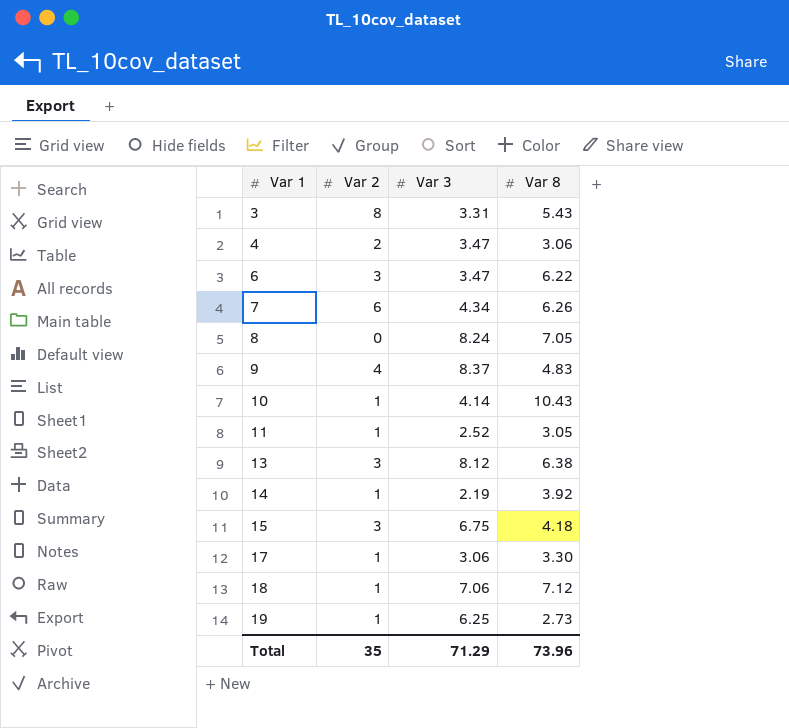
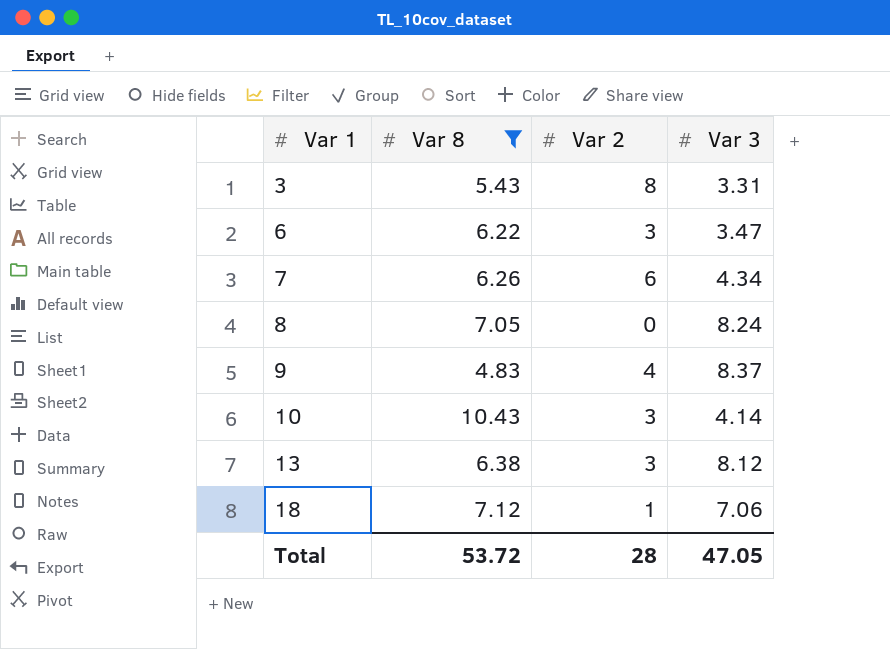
filter: none -> Var 8 >= 4.83
column Var 8 | position: 4 -> 2
10 | Var 2: 1 -> 3
Total | Var 8: 73.96 -> 53.72
Total | Var 2: 35 -> 28
Total | Var 3: 71.29 -> 47.05

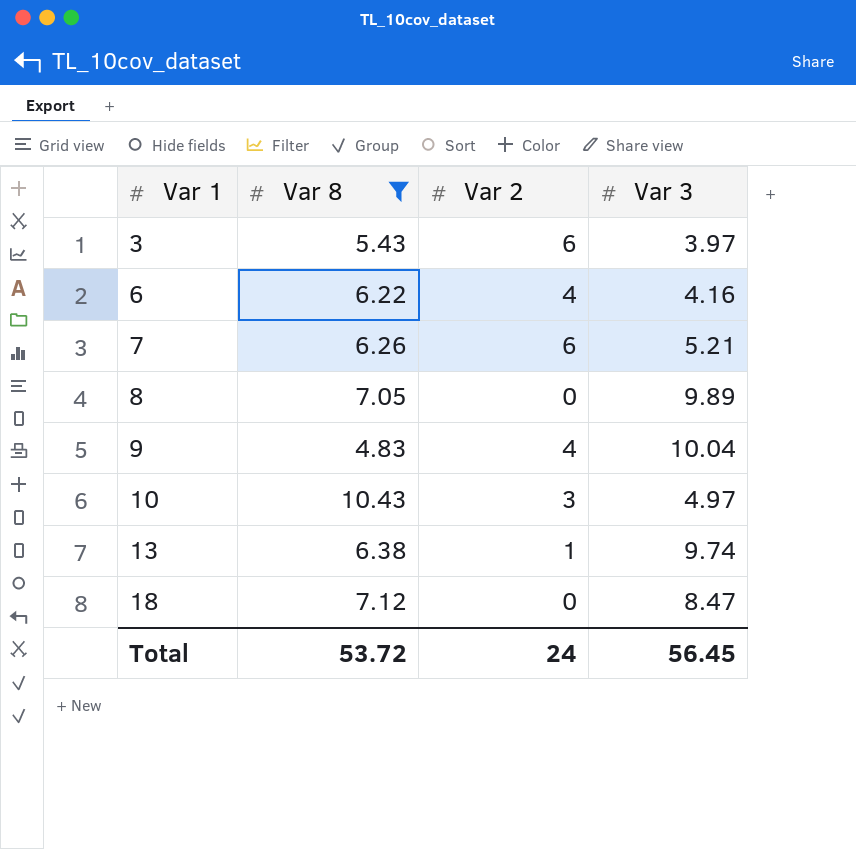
3 | Var 2: 8 -> 6
3 | Var 3: 3.31 -> 3.97
6 | Var 2: 3 -> 4
6 | Var 3: 3.47 -> 4.16
7 | Var 3: 4.34 -> 5.21
8 | Var 3: 8.24 -> 9.89
9 | Var 3: 8.37 -> 10.04
10 | Var 3: 4.14 -> 4.97
13 | Var 2: 3 -> 1
13 | Var 3: 8.12 -> 9.74
18 | Var 2: 1 -> 0
18 | Var 3: 7.06 -> 8.47
Total | Var 2: 28 -> 24
Total | Var 3: 47.05 -> 56.45

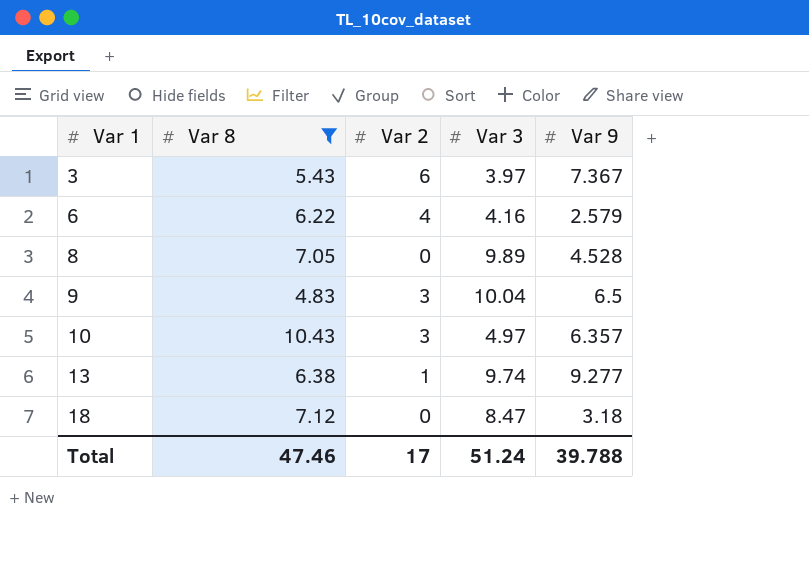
column Var 9 | position: none -> 5
row 7: 6.26 | 6 | 5.21 -> none
9 | Var 2: 4 -> 3
Total | Var 8: 53.72 -> 47.46
Total | Var 2: 24 -> 17
Total | Var 3: 56.45 -> 51.24

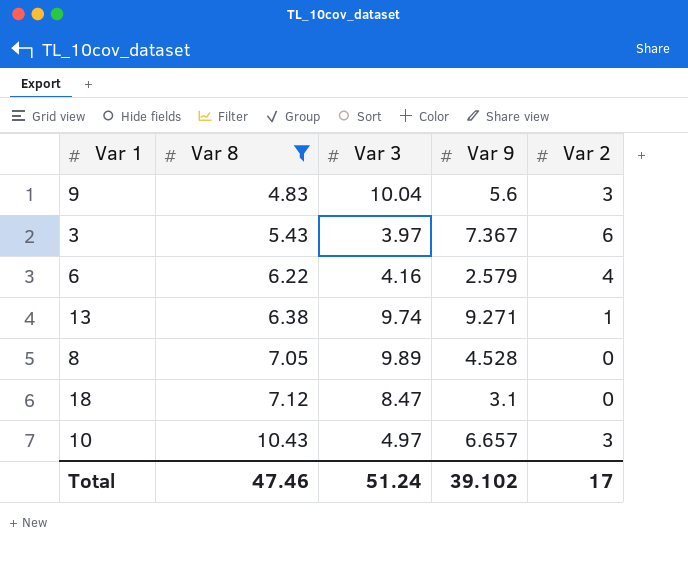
row order: Var 1 ascending -> Var 8 ascending
column Var 2 | position: 3 -> 5
9 | Var 9: 6.5 -> 5.6
13 | Var 9: 9.277 -> 9.271
18 | Var 9: 3.18 -> 3.1
10 | Var 9: 6.357 -> 6.657
Total | Var 9: 39.788 -> 39.102

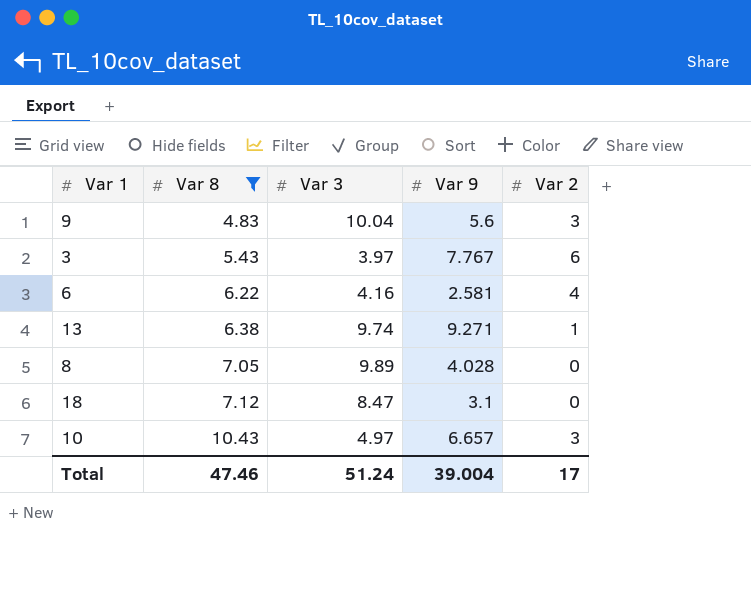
3 | Var 9: 7.367 -> 7.767
6 | Var 9: 2.579 -> 2.581
8 | Var 9: 4.528 -> 4.028
Total | Var 9: 39.102 -> 39.004

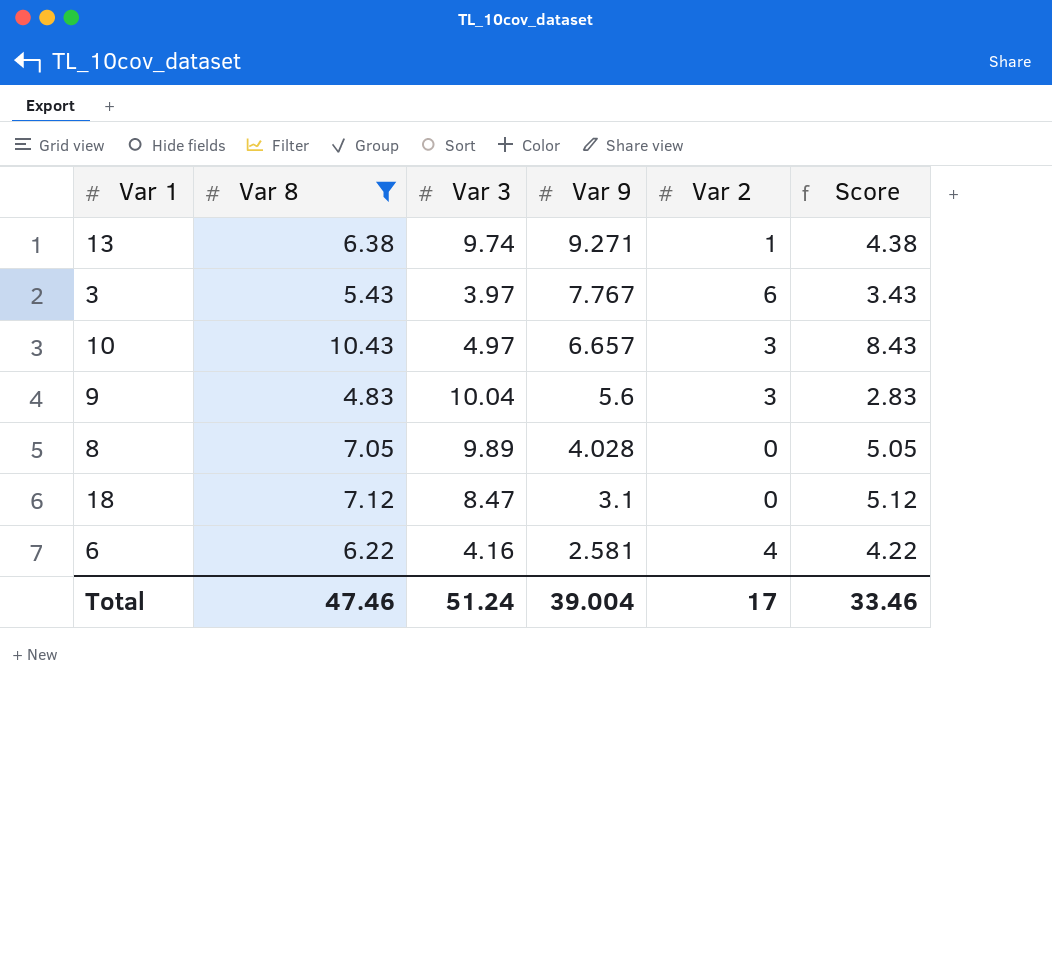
row order: Var 8 ascending -> Var 9 descending
column Score | formula: none -> [Var 8] - 2

